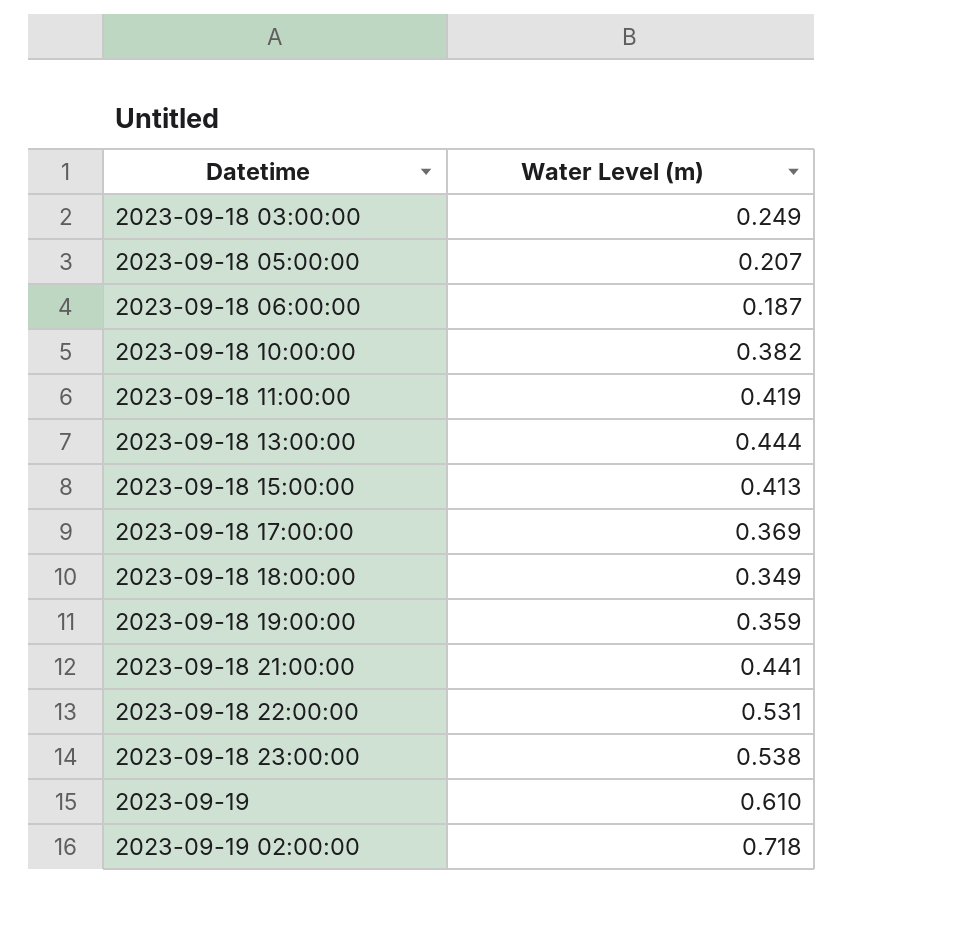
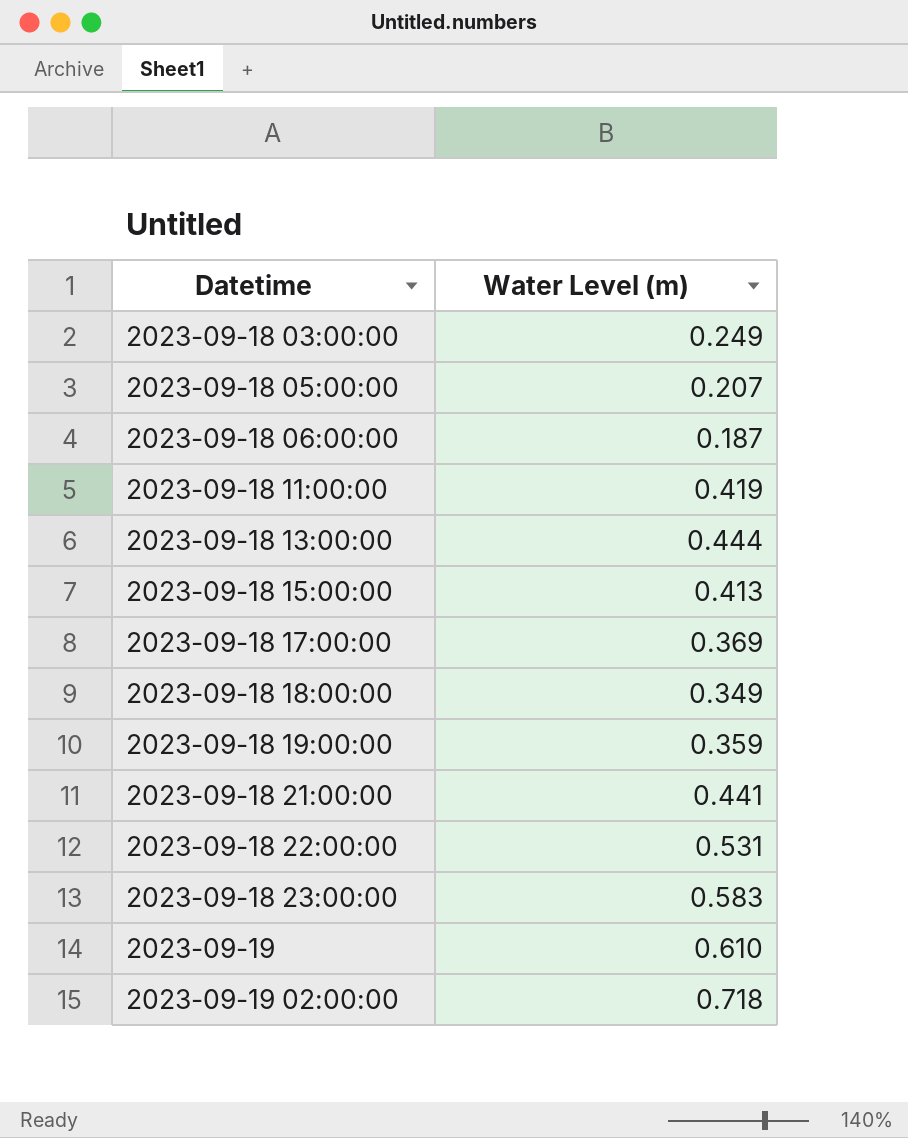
row 2023-09-18 10:00:00: 0.382 -> none
2023-09-18 23:00:00 | Water Level (m): 0.538 -> 0.583

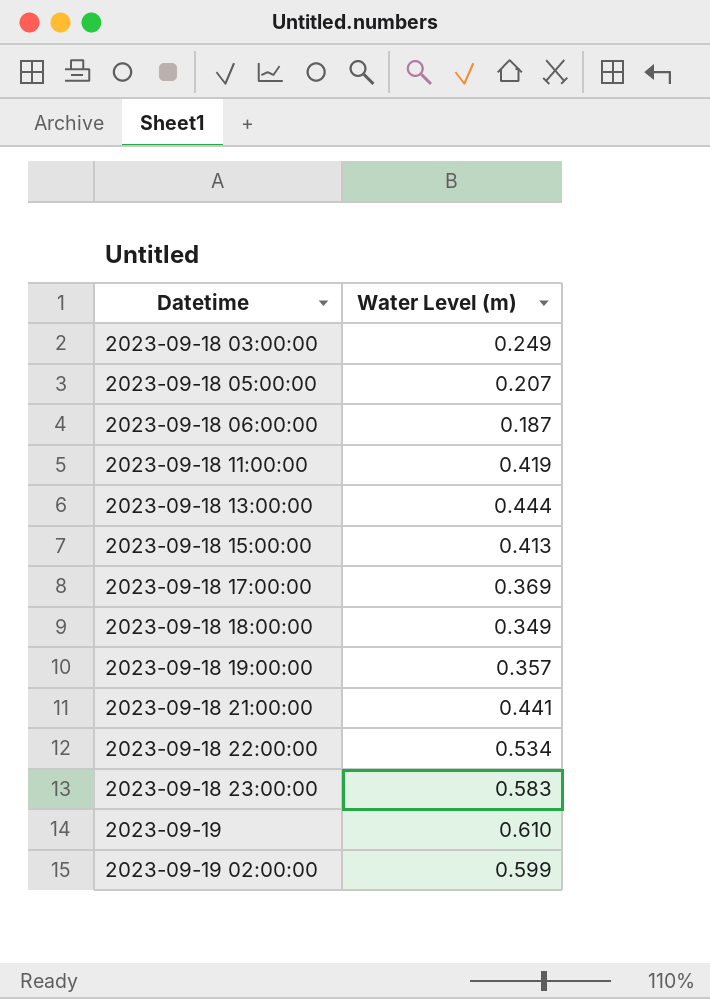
2023-09-18 19:00:00 | Water Level (m): 0.359 -> 0.357
2023-09-18 22:00:00 | Water Level (m): 0.531 -> 0.534
2023-09-19 02:00:00 | Water Level (m): 0.718 -> 0.599

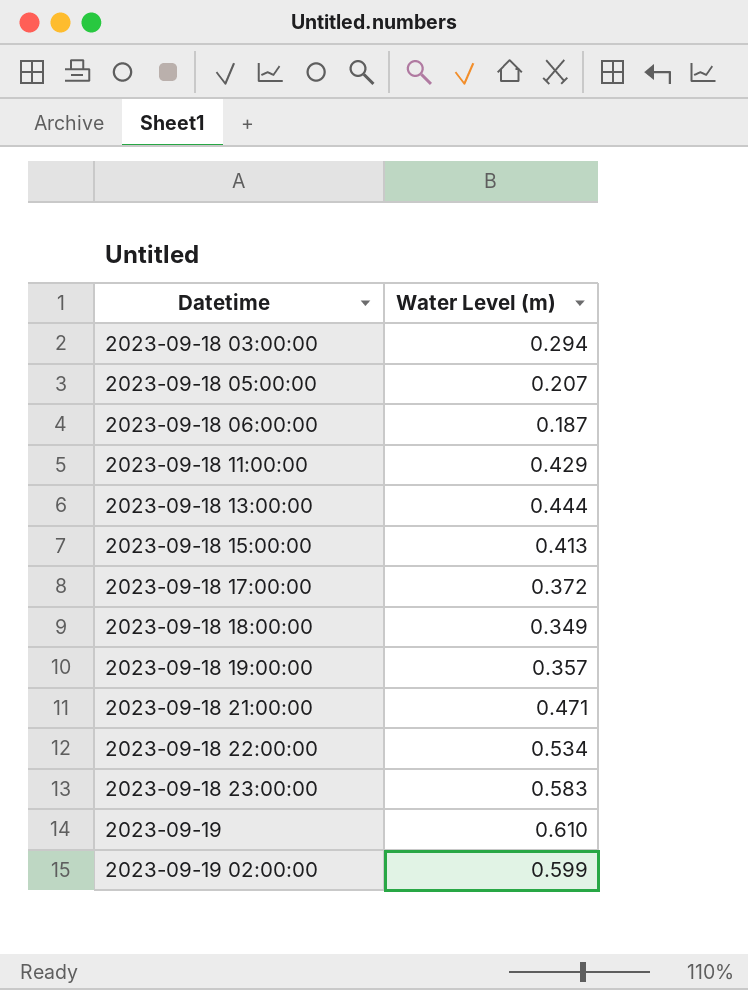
2023-09-18 03:00:00 | Water Level (m): 0.249 -> 0.294
2023-09-18 11:00:00 | Water Level (m): 0.419 -> 0.429
2023-09-18 17:00:00 | Water Level (m): 0.369 -> 0.372
2023-09-18 21:00:00 | Water Level (m): 0.441 -> 0.471

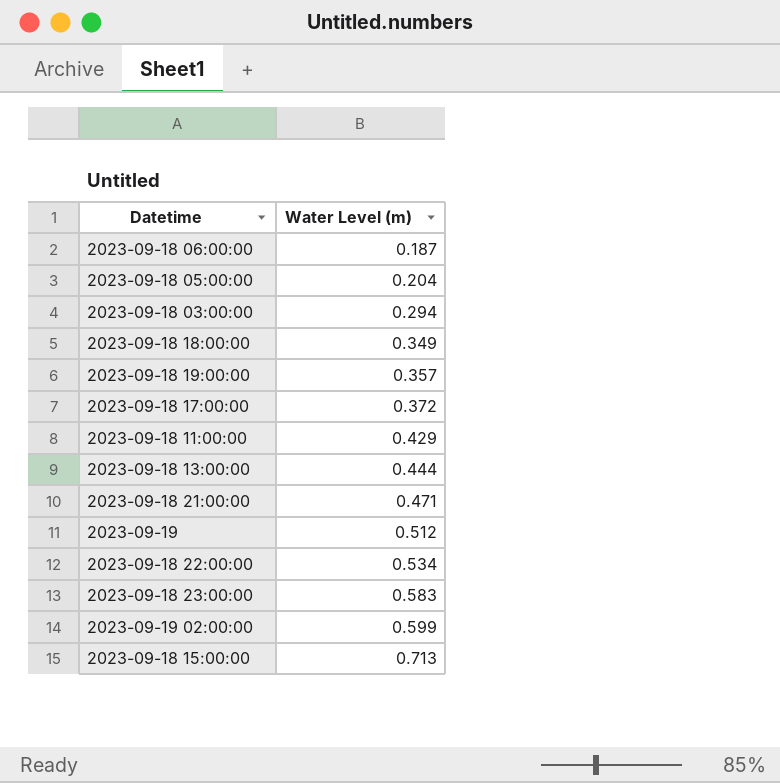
row order: Datetime ascending -> Water Level (m) ascending
2023-09-18 05:00:00 | Water Level (m): 0.207 -> 0.204
2023-09-19 | Water Level (m): 0.610 -> 0.512
2023-09-18 15:00:00 | Water Level (m): 0.413 -> 0.713

